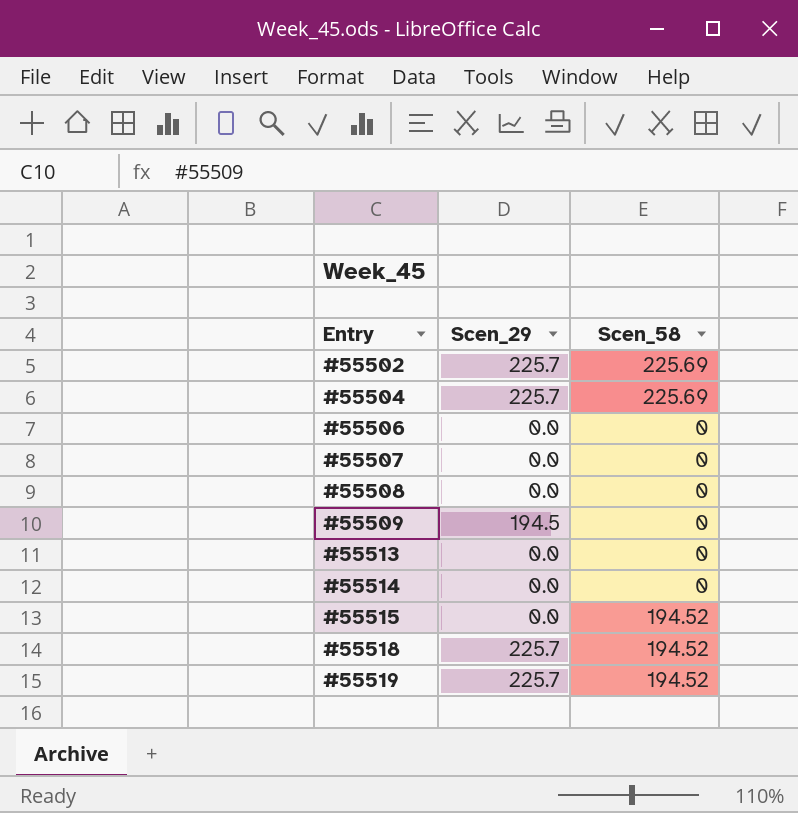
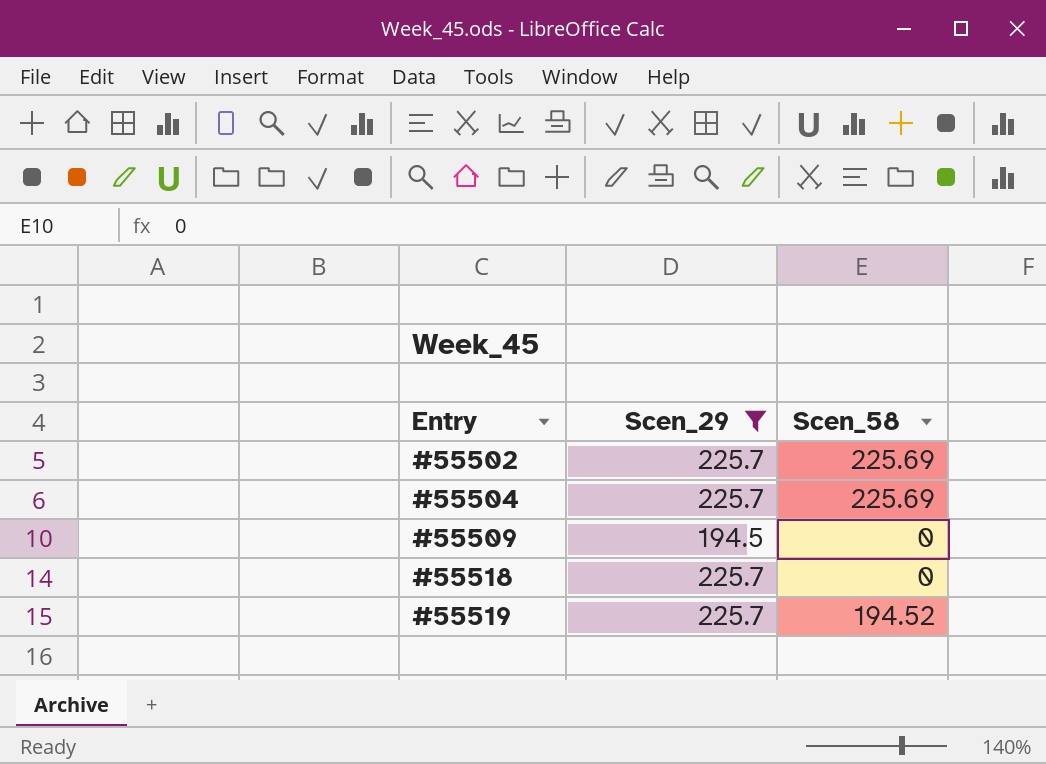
filter: none -> Scen_29 != 0.0
#55518 | Scen_58: 194.52 -> 0

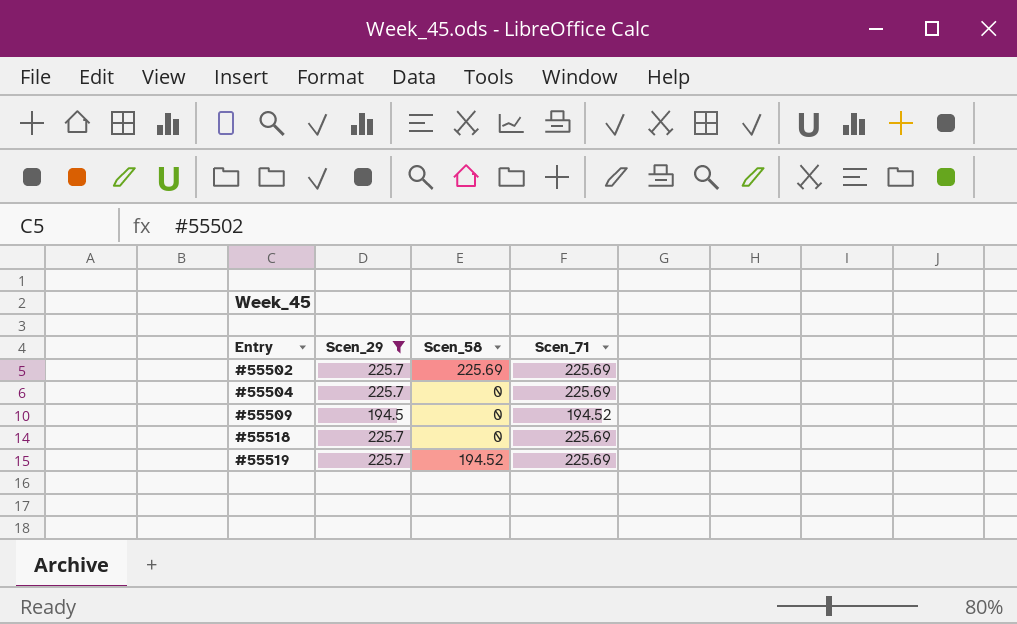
column Scen_71 | position: none -> 4
#55504 | Scen_58: 225.69 -> 0

